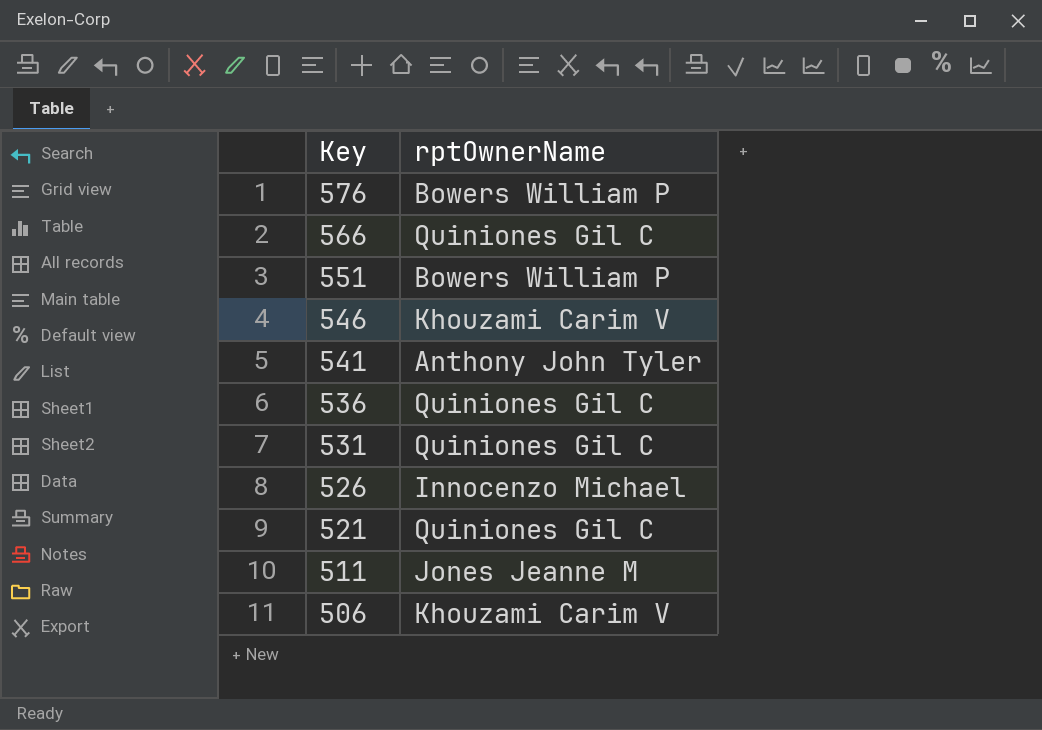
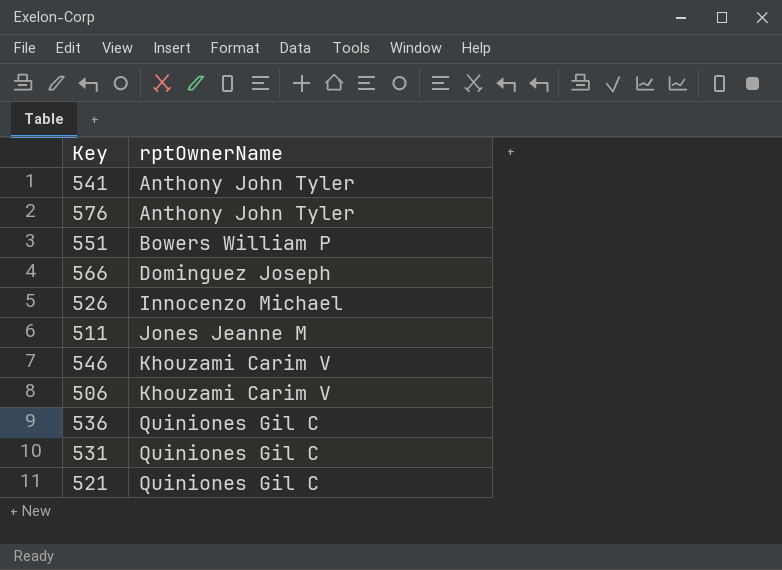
row order: Key descending -> rptOwnerName ascending
576 | rptOwnerName: Bowers William P -> Anthony John Tyler
566 | rptOwnerName: Quiniones Gil C -> Dominguez Joseph

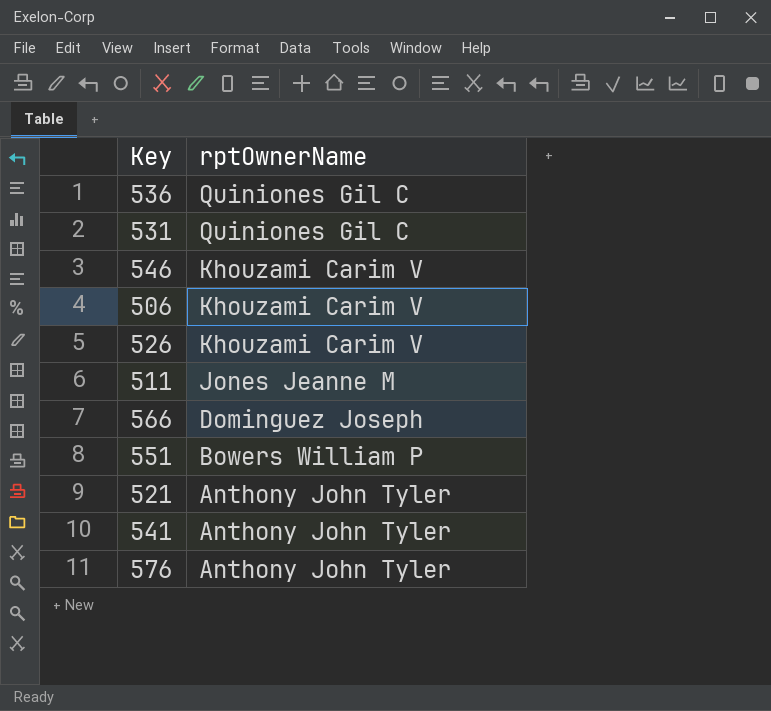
row order: rptOwnerName ascending -> rptOwnerName descending
526 | rptOwnerName: Innocenzo Michael -> Khouzami Carim V
521 | rptOwnerName: Quiniones Gil C -> Anthony John Tyler

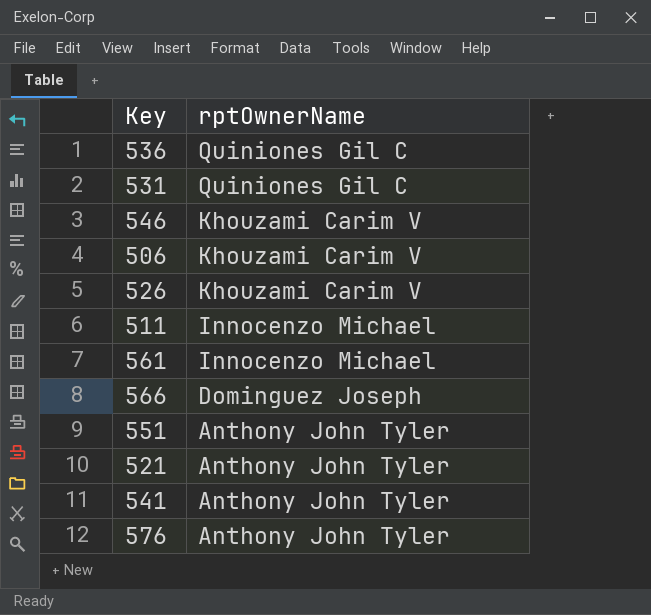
511 | rptOwnerName: Jones Jeanne M -> Innocenzo Michael
row 561: none -> Innocenzo Michael
551 | rptOwnerName: Bowers William P -> Anthony John Tyler

